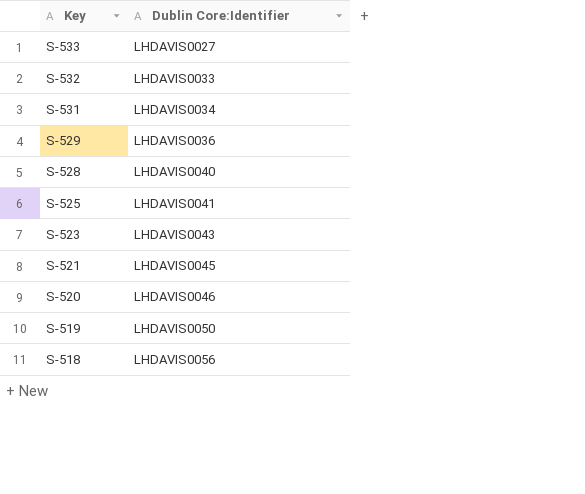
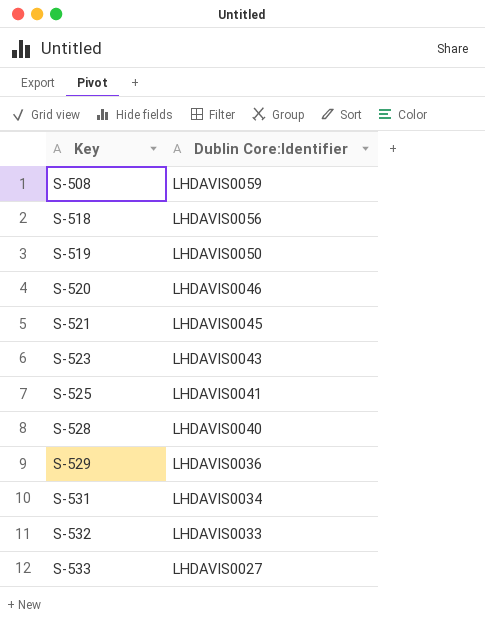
row order: Key descending -> Key ascending
row S-508: none -> LHDAVIS0059

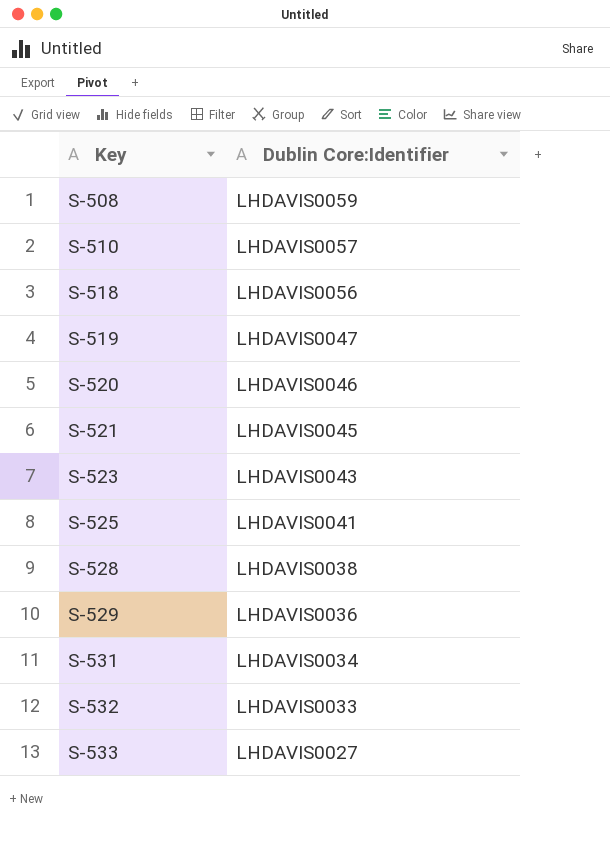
row S-510: none -> LHDAVIS0057
S-519 | Dublin Core:Identifier: LHDAVIS0050 -> LHDAVIS0047
S-528 | Dublin Core:Identifier: LHDAVIS0040 -> LHDAVIS0038

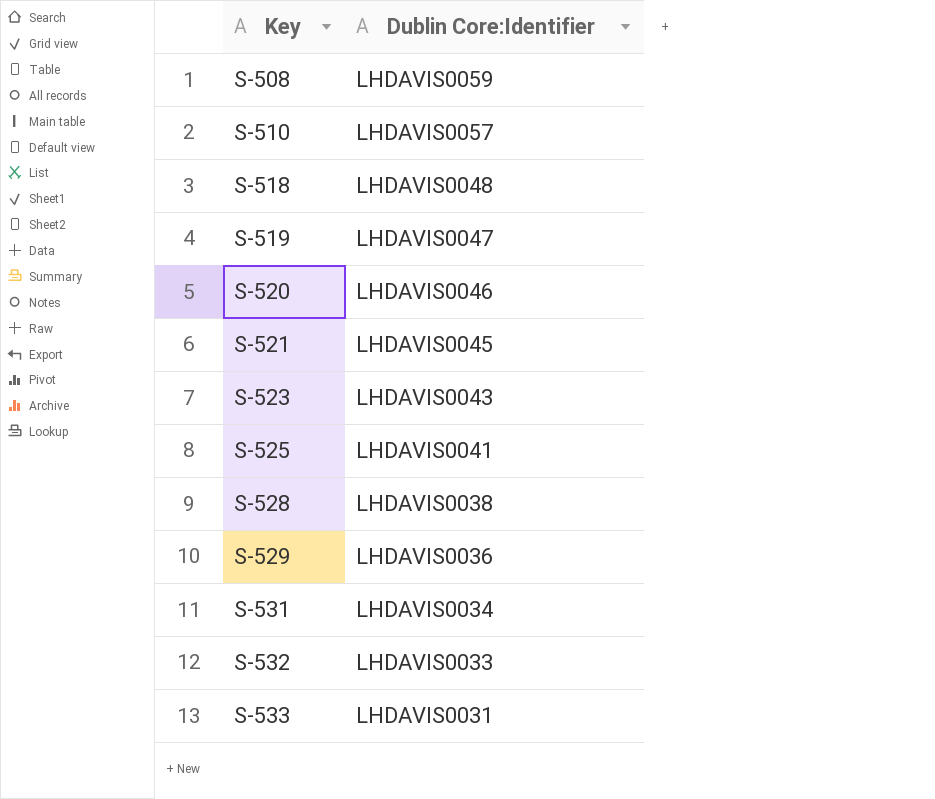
S-518 | Dublin Core:Identifier: LHDAVIS0056 -> LHDAVIS0048
S-533 | Dublin Core:Identifier: LHDAVIS0027 -> LHDAVIS0031

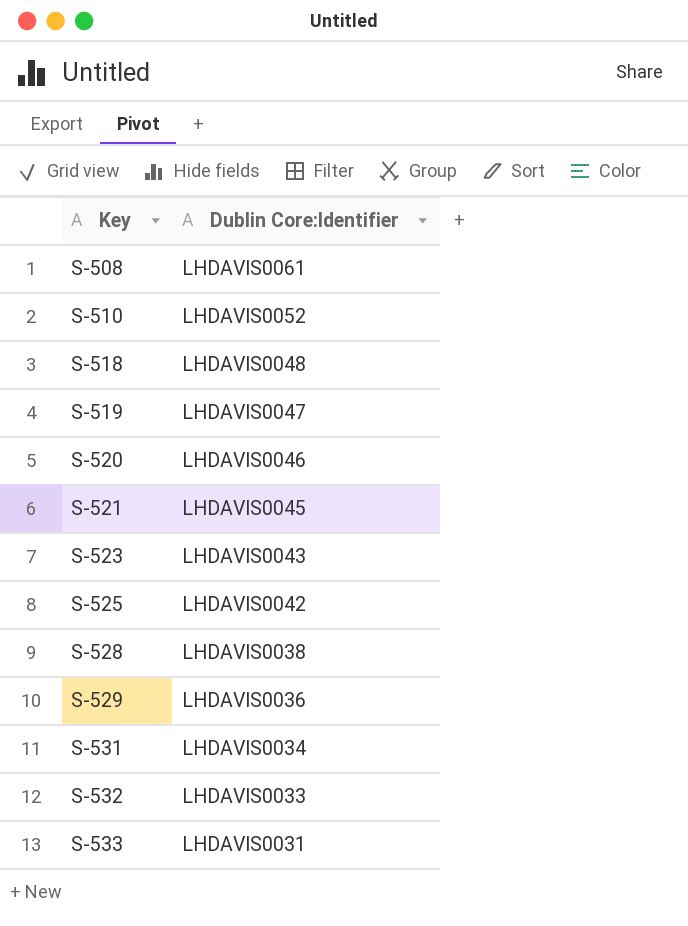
S-508 | Dublin Core:Identifier: LHDAVIS0059 -> LHDAVIS0061
S-510 | Dublin Core:Identifier: LHDAVIS0057 -> LHDAVIS0052
S-525 | Dublin Core:Identifier: LHDAVIS0041 -> LHDAVIS0042

